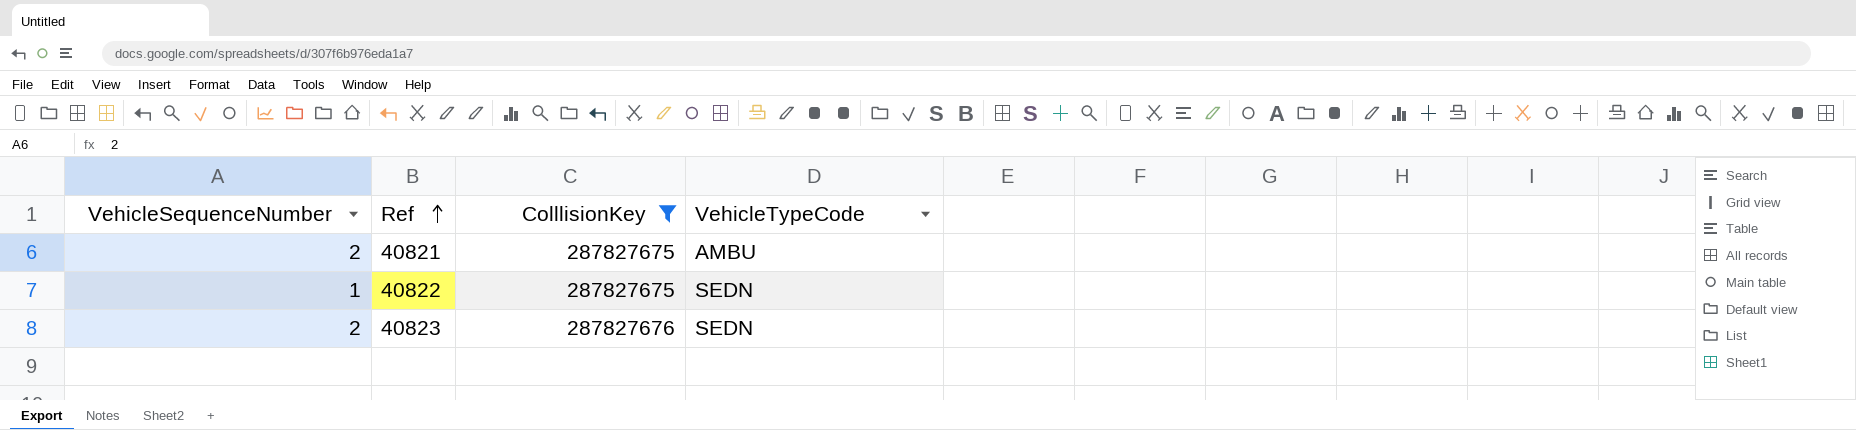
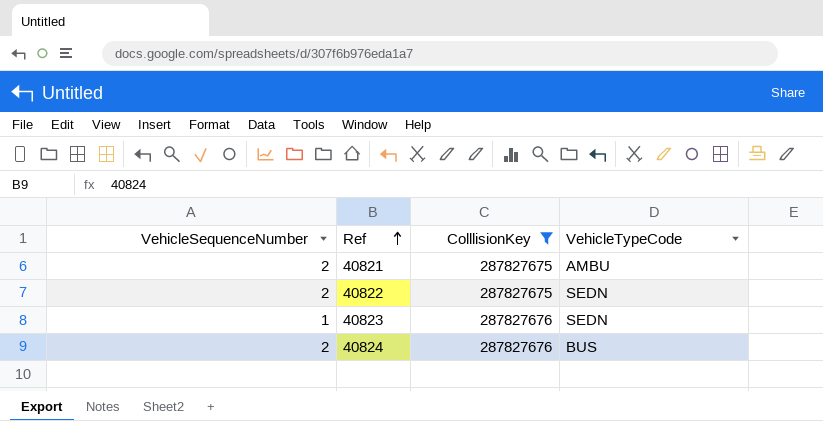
40822 | VehicleSequenceNumber: 1 -> 2
40823 | VehicleSequenceNumber: 2 -> 1
row 40824: none -> 2 | 287827676 | BUS

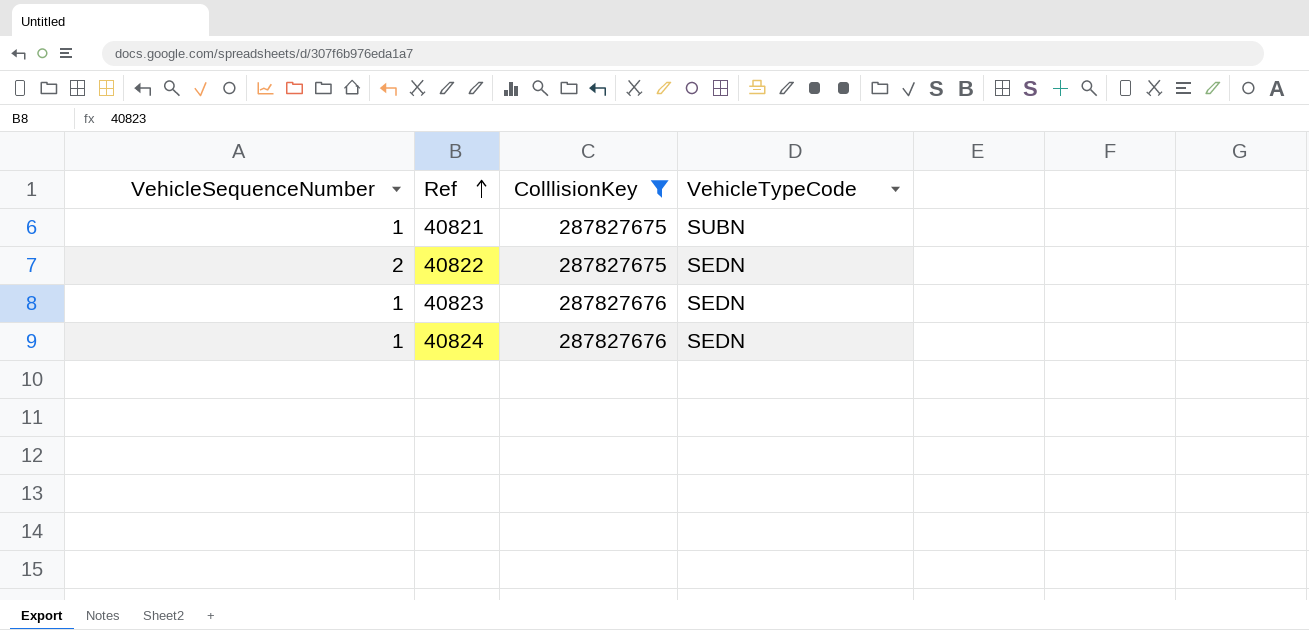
40821 | VehicleSequenceNumber: 2 -> 1
40821 | VehicleTypeCode: AMBU -> SUBN
40824 | VehicleSequenceNumber: 2 -> 1
40824 | VehicleTypeCode: BUS -> SEDN

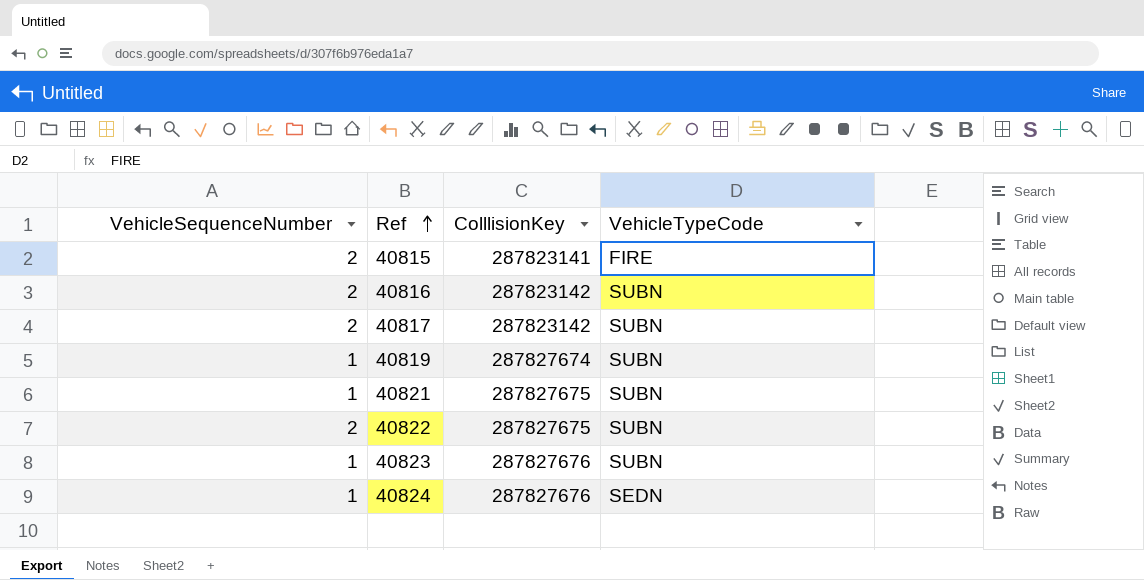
filter: ColllisionKey >= 287827675 -> none
40822 | VehicleTypeCode: SEDN -> SUBN
40823 | VehicleTypeCode: SEDN -> SUBN

